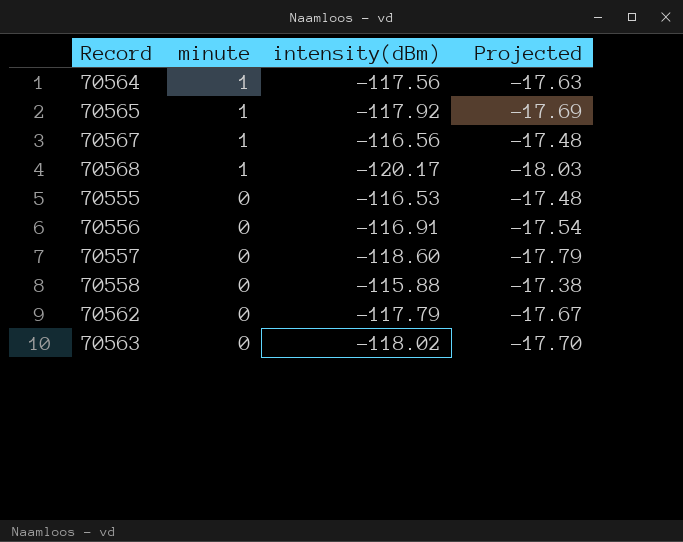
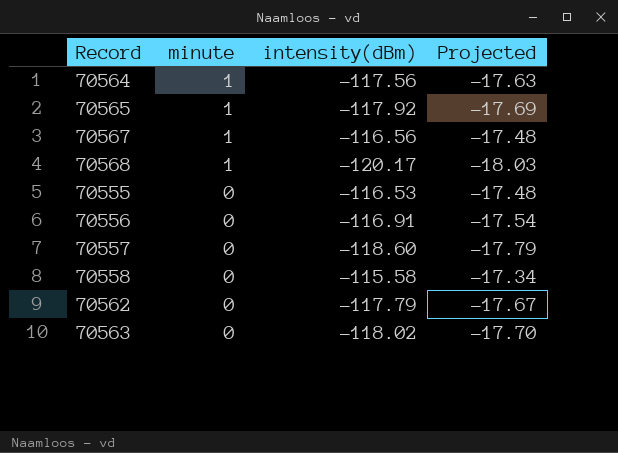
70558 | intensity(dBm): -115.88 -> -115.58
70558 | Projected: -17.38 -> -17.34

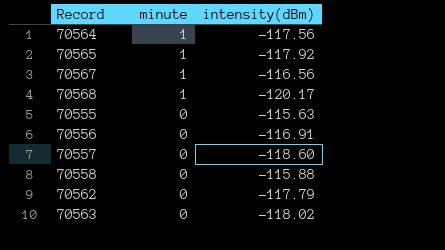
column Projected | formula: [intensity(dBm)] * 0.15 -> none
70555 | intensity(dBm): -116.53 -> -115.63
70558 | intensity(dBm): -115.58 -> -115.88

